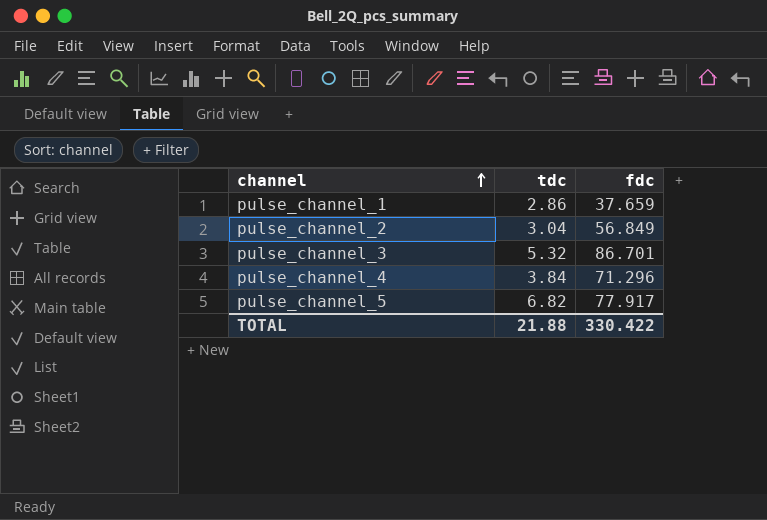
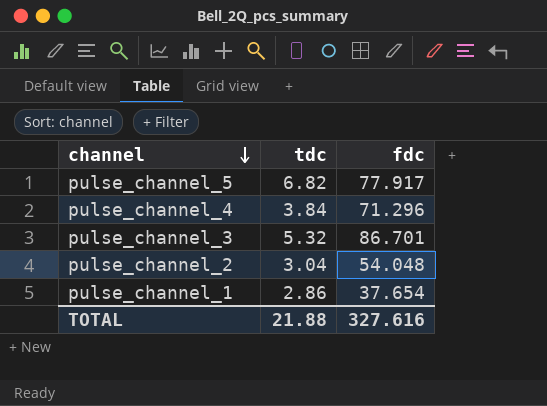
row order: channel ascending -> channel descending
pulse_channel_2 | fdc: 56.849 -> 54.048
pulse_channel_1 | fdc: 37.659 -> 37.654
TOTAL | fdc: 330.422 -> 327.616

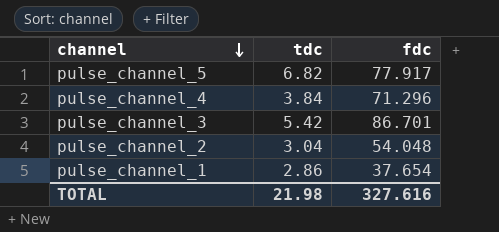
pulse_channel_3 | tdc: 5.32 -> 5.42
TOTAL | tdc: 21.88 -> 21.98

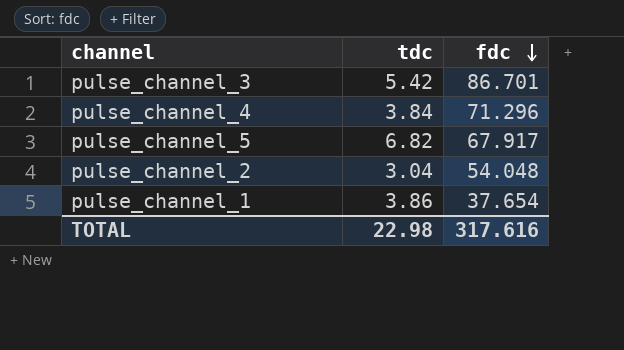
row order: channel descending -> fdc descending
pulse_channel_5 | fdc: 77.917 -> 67.917
pulse_channel_1 | tdc: 2.86 -> 3.86
TOTAL | tdc: 21.98 -> 22.98
TOTAL | fdc: 327.616 -> 317.616

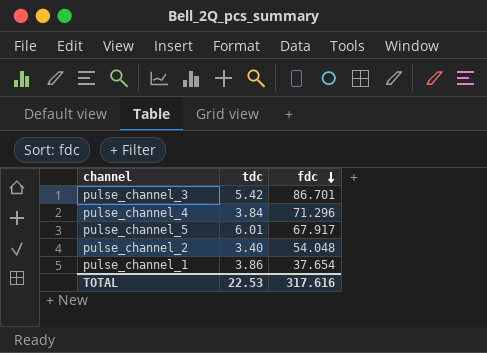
pulse_channel_5 | tdc: 6.82 -> 6.01
pulse_channel_2 | tdc: 3.04 -> 3.40
TOTAL | tdc: 22.98 -> 22.53

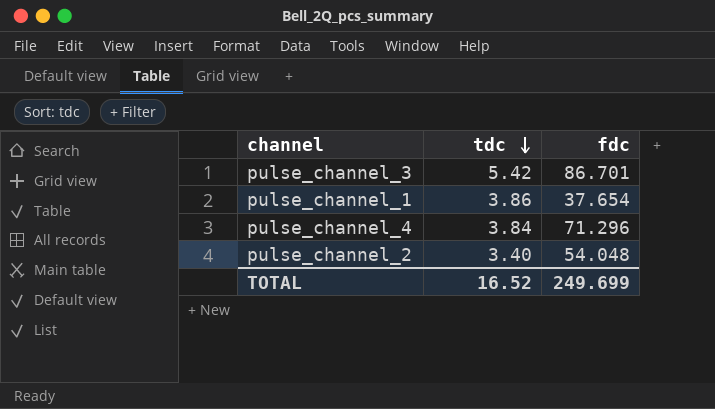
row order: fdc descending -> tdc descending
row pulse_channel_5: 6.01 | 67.917 -> none
TOTAL | tdc: 22.53 -> 16.52
TOTAL | fdc: 317.616 -> 249.699

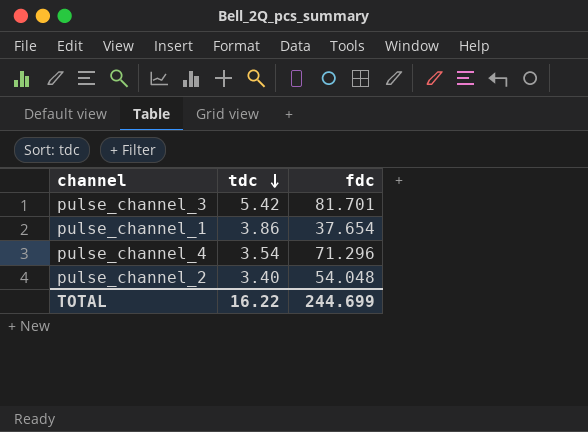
pulse_channel_3 | fdc: 86.701 -> 81.701
pulse_channel_4 | tdc: 3.84 -> 3.54
TOTAL | tdc: 16.52 -> 16.22
TOTAL | fdc: 249.699 -> 244.699

